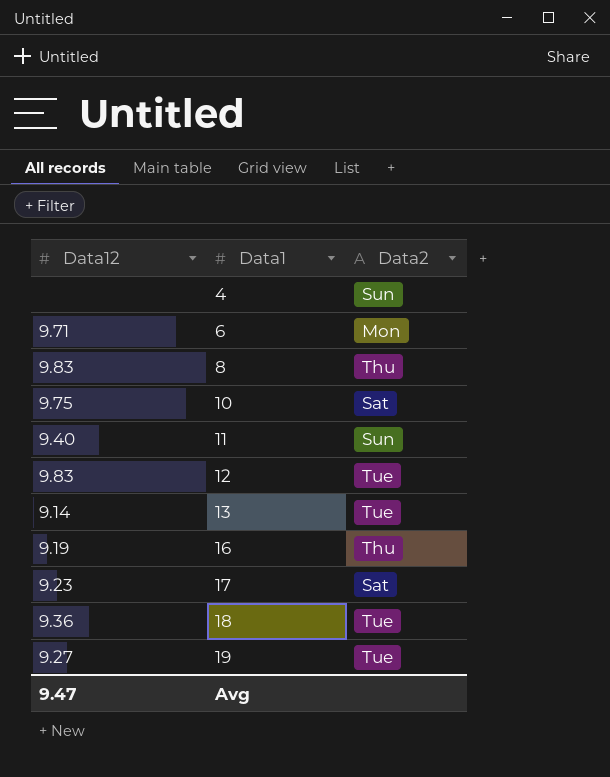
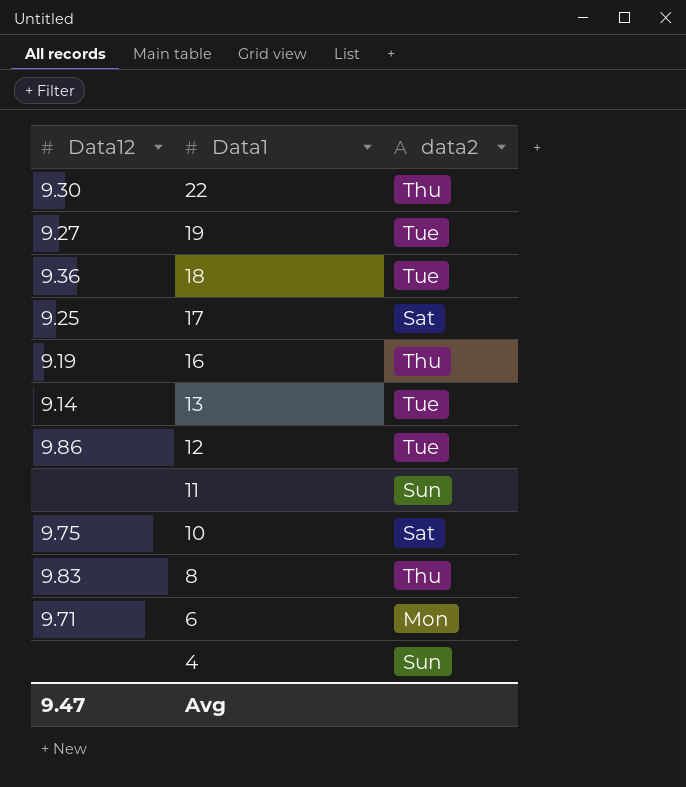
row order: Data1 ascending -> Data1 descending
column name: Data2 -> data2
row 22: none -> 9.30 | Thu
17 | Data12: 9.23 -> 9.25
12 | Data12: 9.83 -> 9.86
11 | Data12: 9.40 -> none

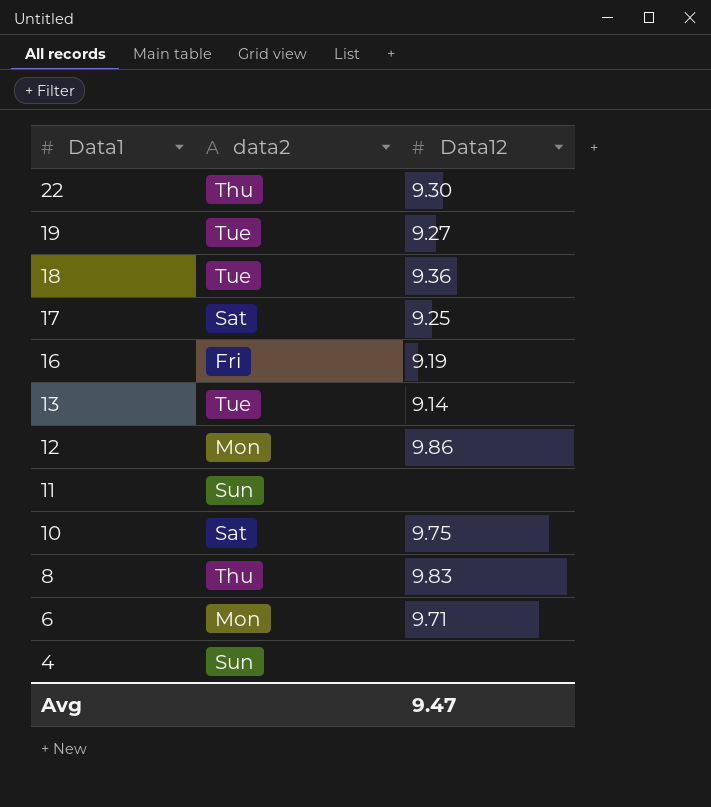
column Data12 | position: 1 -> 3
16 | data2: Thu -> Fri
12 | data2: Tue -> Mon

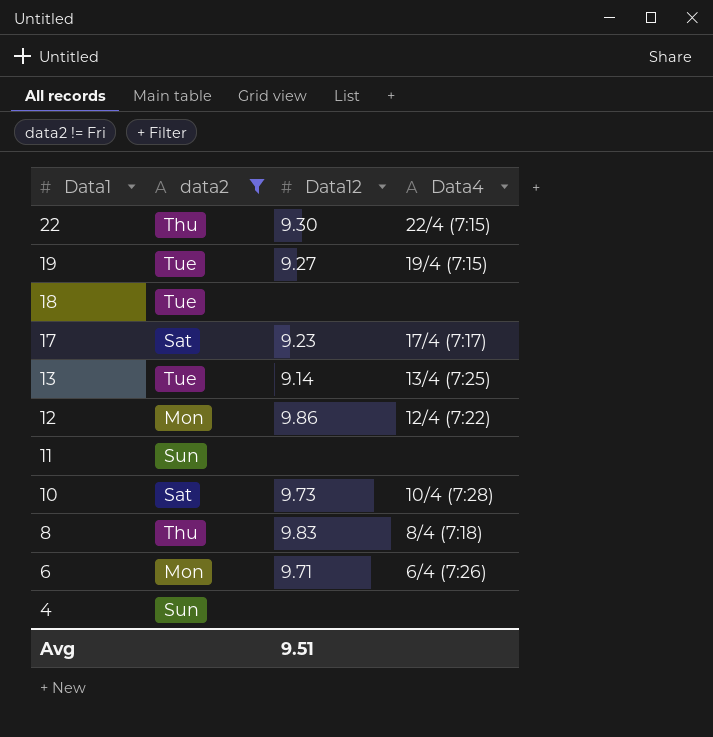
filter: none -> data2 != Fri
column Data4 | position: none -> 4
18 | Data12: 9.36 -> none
17 | Data12: 9.25 -> 9.23
10 | Data12: 9.75 -> 9.73
Avg | Data12: 9.47 -> 9.51

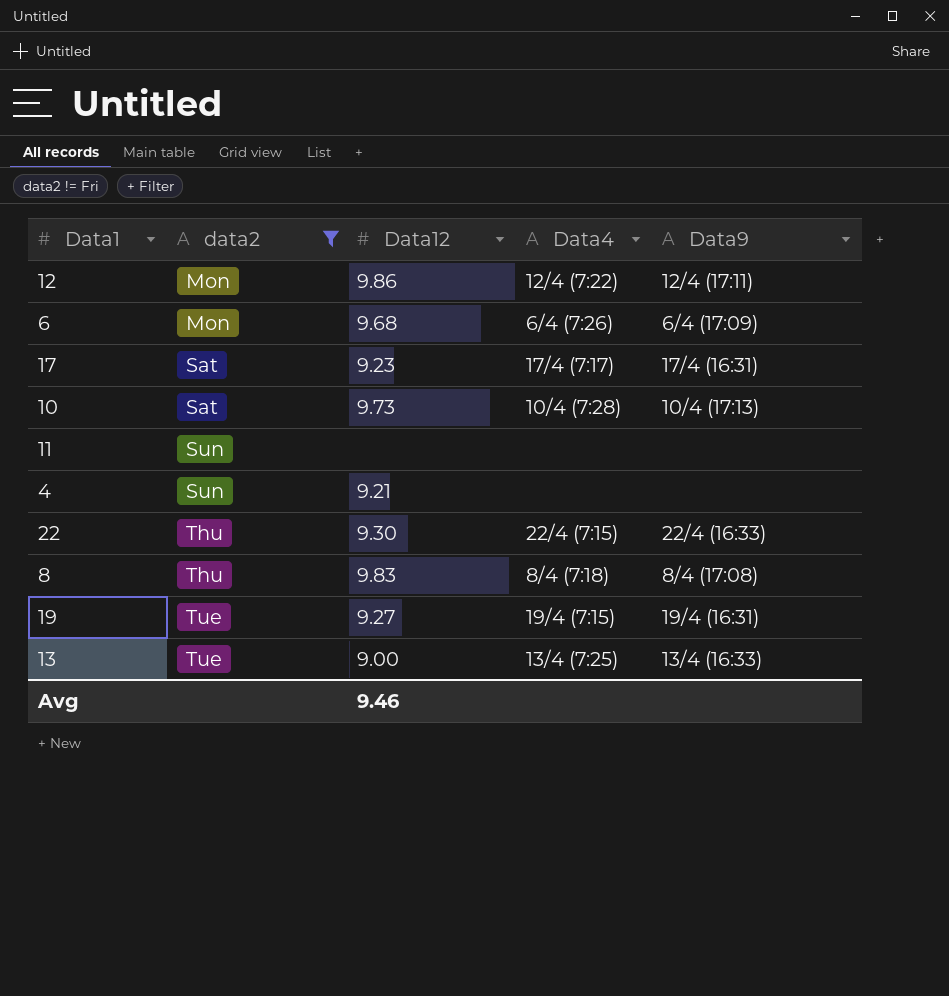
row order: Data1 descending -> data2 ascending
column Data9 | position: none -> 5
row 18: Tue | none | none -> none
6 | Data12: 9.71 -> 9.68
4 | Data12: none -> 9.21
13 | Data12: 9.14 -> 9.00
Avg | Data12: 9.51 -> 9.46

